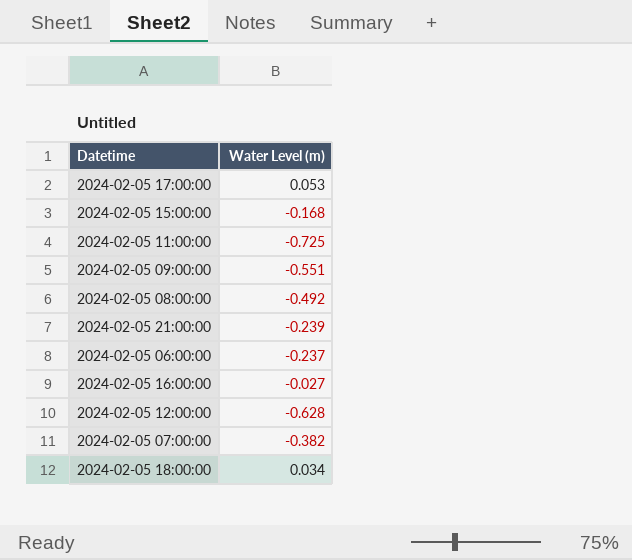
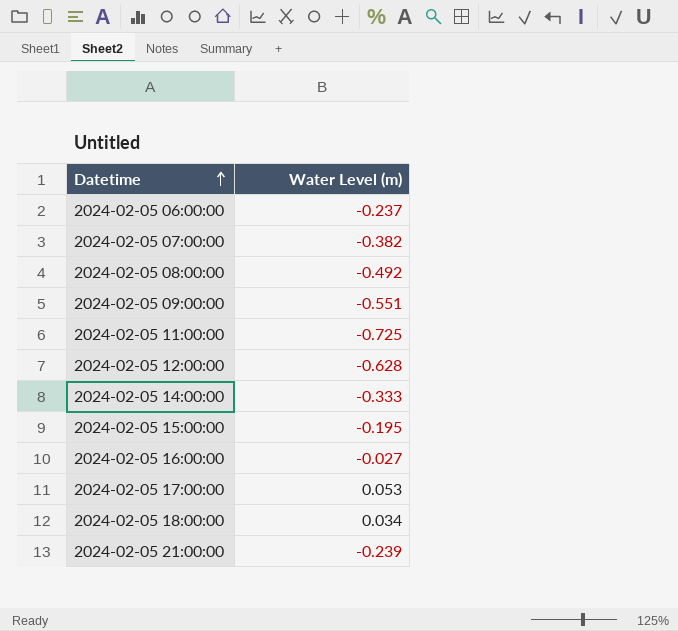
row order: none -> Datetime ascending
row 2024-02-05 14:00:00: none -> -0.333
2024-02-05 15:00:00 | Water Level (m): -0.168 -> -0.195

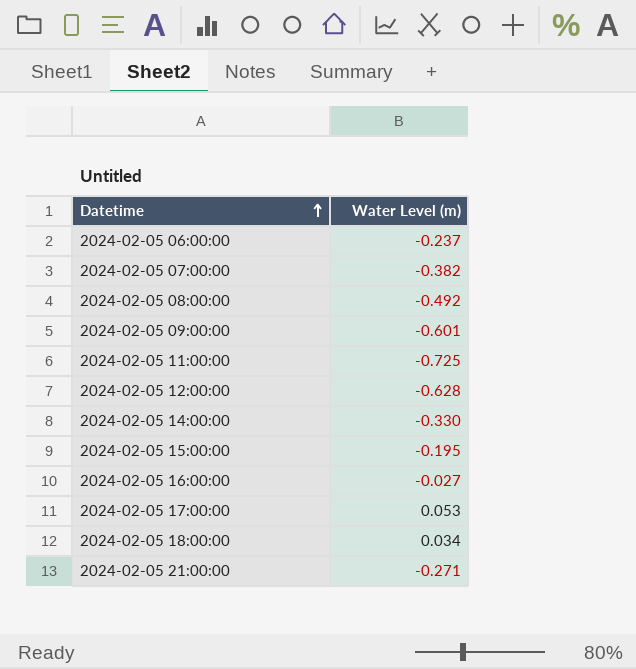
2024-02-05 09:00:00 | Water Level (m): -0.551 -> -0.601
2024-02-05 14:00:00 | Water Level (m): -0.333 -> -0.330
2024-02-05 21:00:00 | Water Level (m): -0.239 -> -0.271

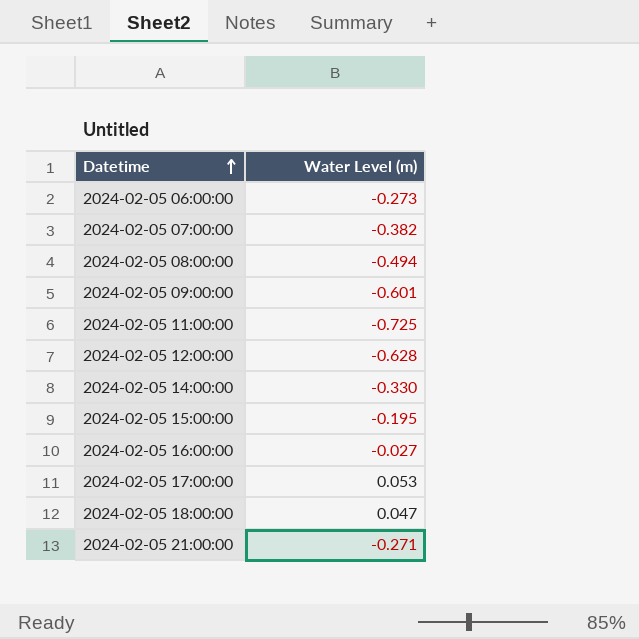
2024-02-05 06:00:00 | Water Level (m): -0.237 -> -0.273
2024-02-05 08:00:00 | Water Level (m): -0.492 -> -0.494
2024-02-05 18:00:00 | Water Level (m): 0.034 -> 0.047

